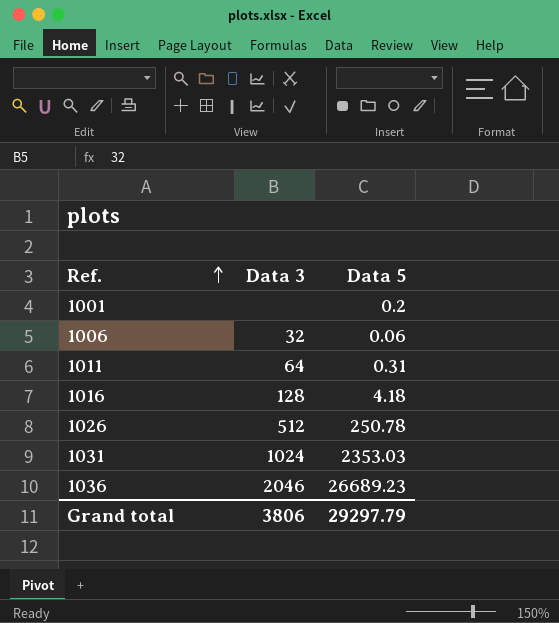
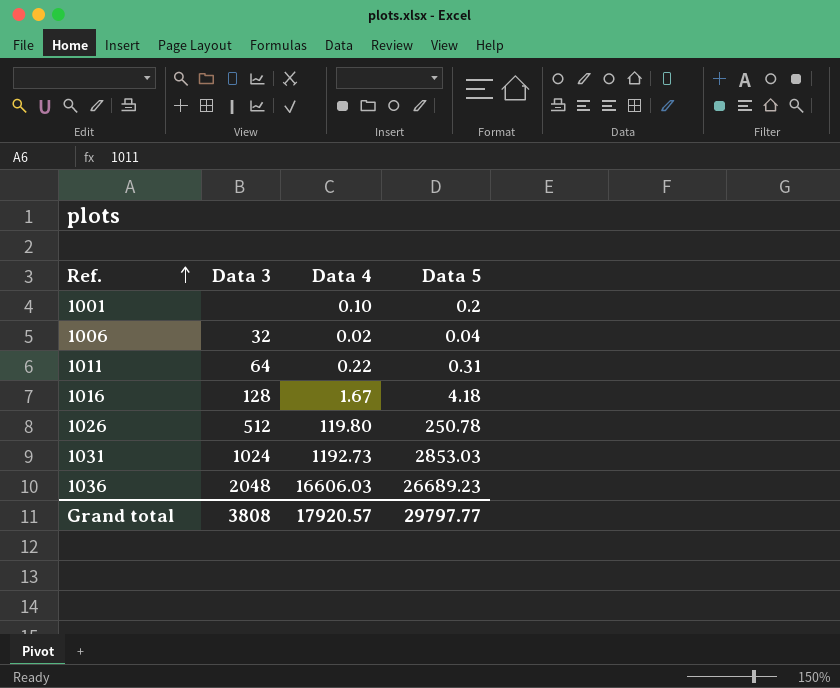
column Data 4 | position: none -> 3
1006 | Data 5: 0.06 -> 0.04
1031 | Data 5: 2353.03 -> 2853.03
1036 | Data 3: 2046 -> 2048
Grand total | Data 3: 3806 -> 3808
Grand total | Data 5: 29297.79 -> 29797.77

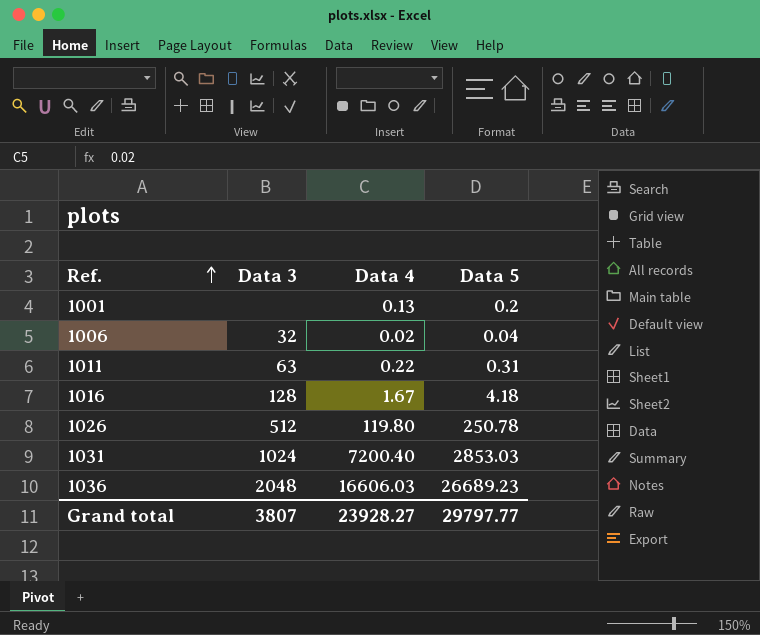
1001 | Data 4: 0.10 -> 0.13
1011 | Data 3: 64 -> 63
1031 | Data 4: 1192.73 -> 7200.40
Grand total | Data 3: 3808 -> 3807
Grand total | Data 4: 17920.57 -> 23928.27

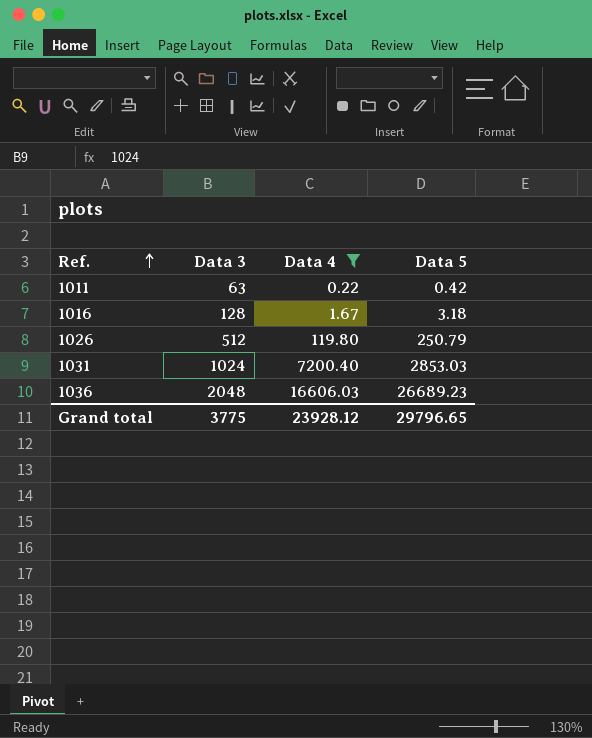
filter: none -> Data 4 >= 0.22
1011 | Data 5: 0.31 -> 0.42
1016 | Data 5: 4.18 -> 3.18
1026 | Data 5: 250.78 -> 250.79
Grand total | Data 3: 3807 -> 3775
Grand total | Data 4: 23928.27 -> 23928.12
Grand total | Data 5: 29797.77 -> 29796.65

